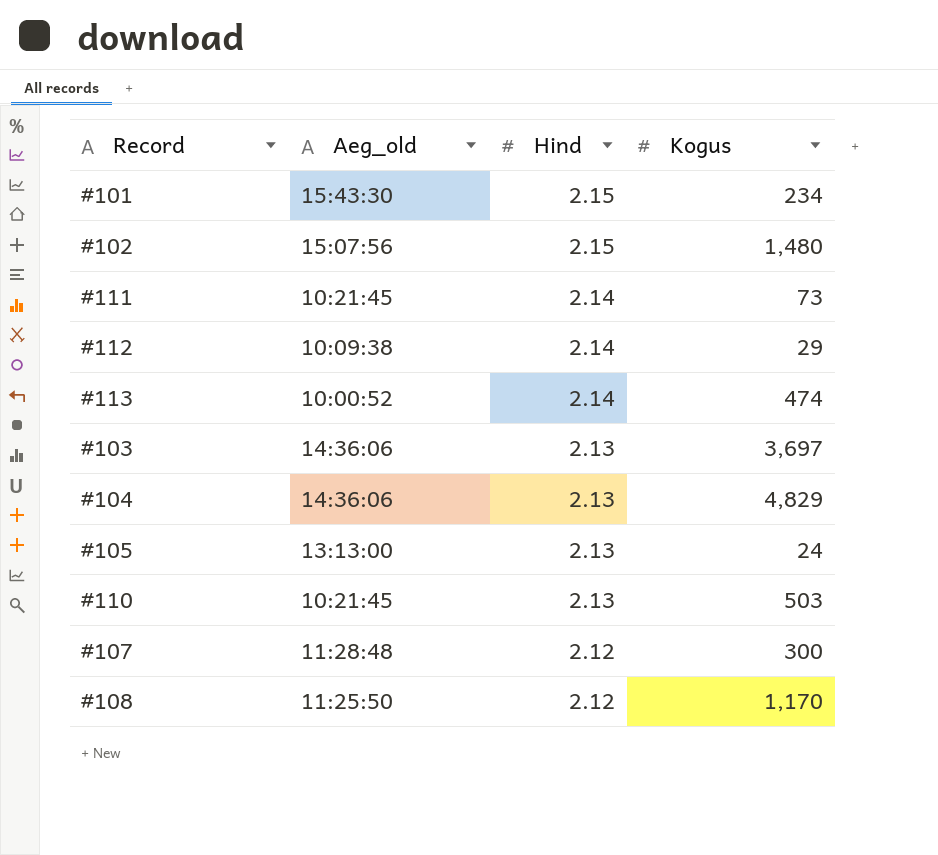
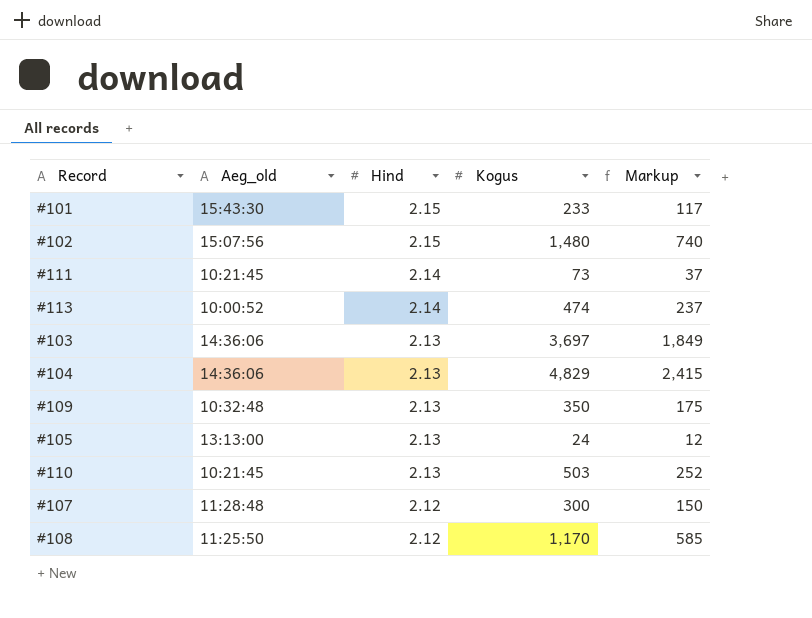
column Markup | formula: none -> [Kogus] * 0.5
row #112: 10:09:38 | 2.14 | 29 -> none
#101 | Kogus: 234 -> 233
row #109: none -> 10:32:48 | 2.13 | 350 | 175

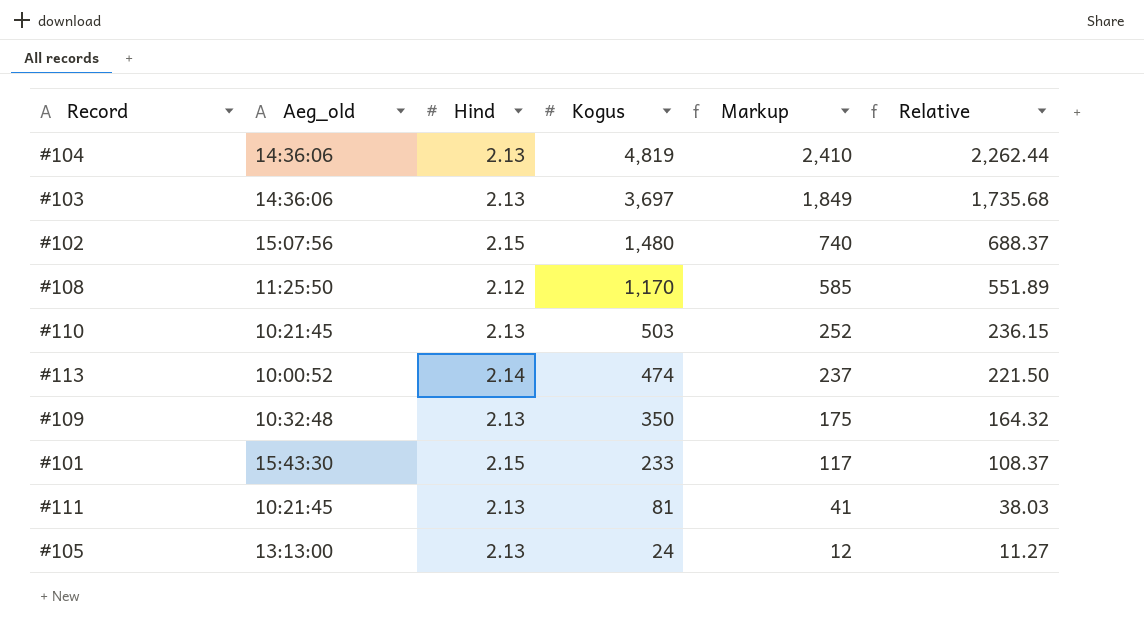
row order: Hind descending -> Kogus descending
column Relative | formula: none -> [Kogus] / [Hind]
row #107: 11:28:48 | 2.12 | 300 | 150 -> none
#104 | Kogus: 4,829 -> 4,819
#104 | Markup: 2,415 -> 2,410
#111 | Hind: 2.14 -> 2.13
#111 | Kogus: 73 -> 81
#111 | Markup: 37 -> 41

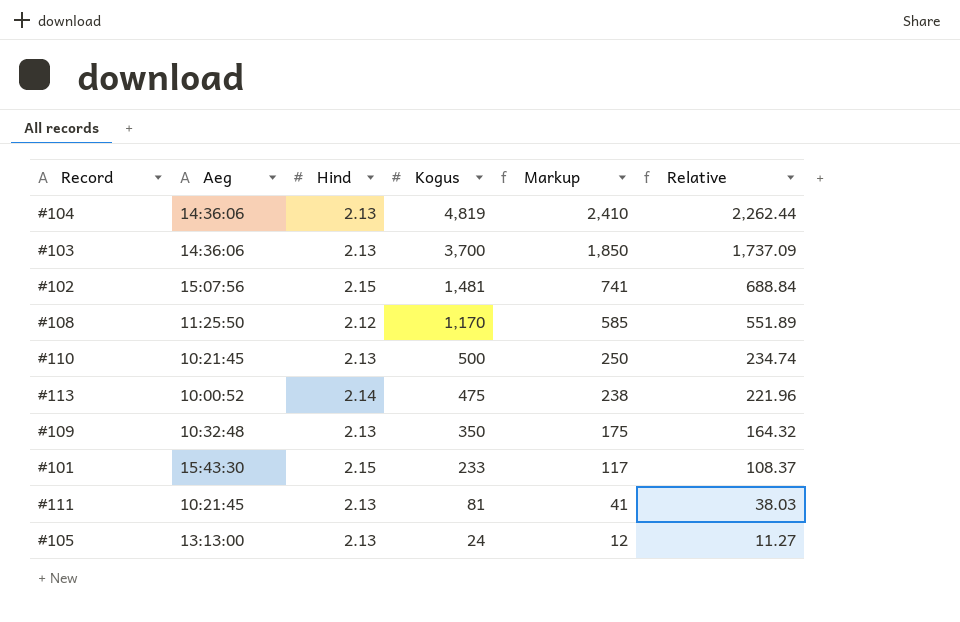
column name: Aeg_old -> Aeg
#103 | Kogus: 3,697 -> 3,700
#103 | Markup: 1,849 -> 1,850
#103 | Relative: 1,735.68 -> 1,737.09
#102 | Kogus: 1,480 -> 1,481
#102 | Markup: 740 -> 741
#102 | Relative: 688.37 -> 688.84
#110 | Kogus: 503 -> 500
#110 | Markup: 252 -> 250
#110 | Relative: 236.15 -> 234.74
#113 | Kogus: 474 -> 475
#113 | Markup: 237 -> 238
#113 | Relative: 221.50 -> 221.96

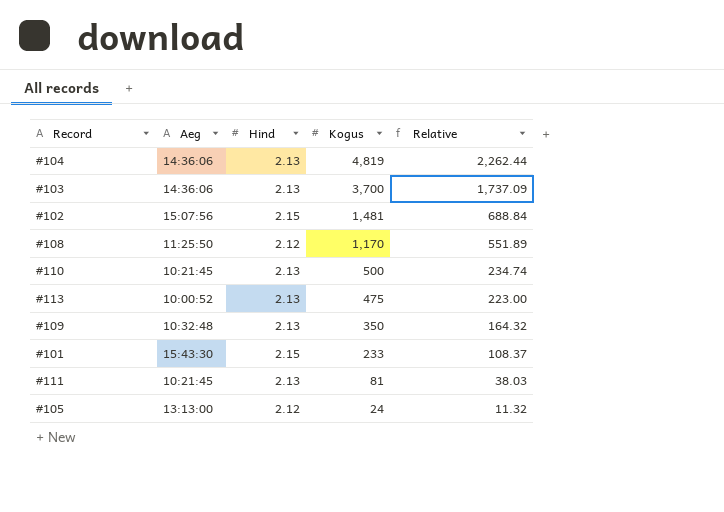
column Markup | formula: [Kogus] * 0.5 -> none
#113 | Hind: 2.14 -> 2.13
#113 | Relative: 221.96 -> 223.00
#105 | Hind: 2.13 -> 2.12
#105 | Relative: 11.27 -> 11.32

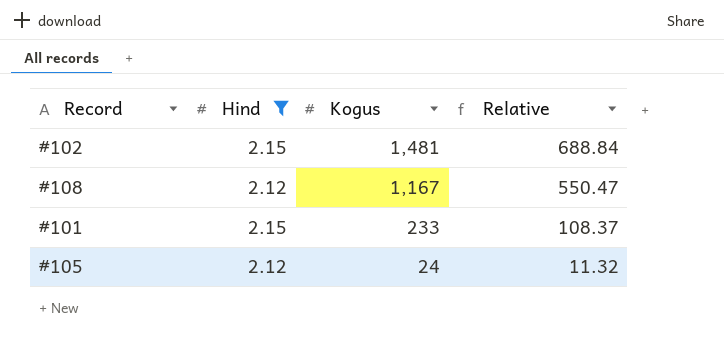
filter: none -> Hind != 2.13
column Aeg | position: 2 -> none
#108 | Kogus: 1,170 -> 1,167
#108 | Relative: 551.89 -> 550.47

